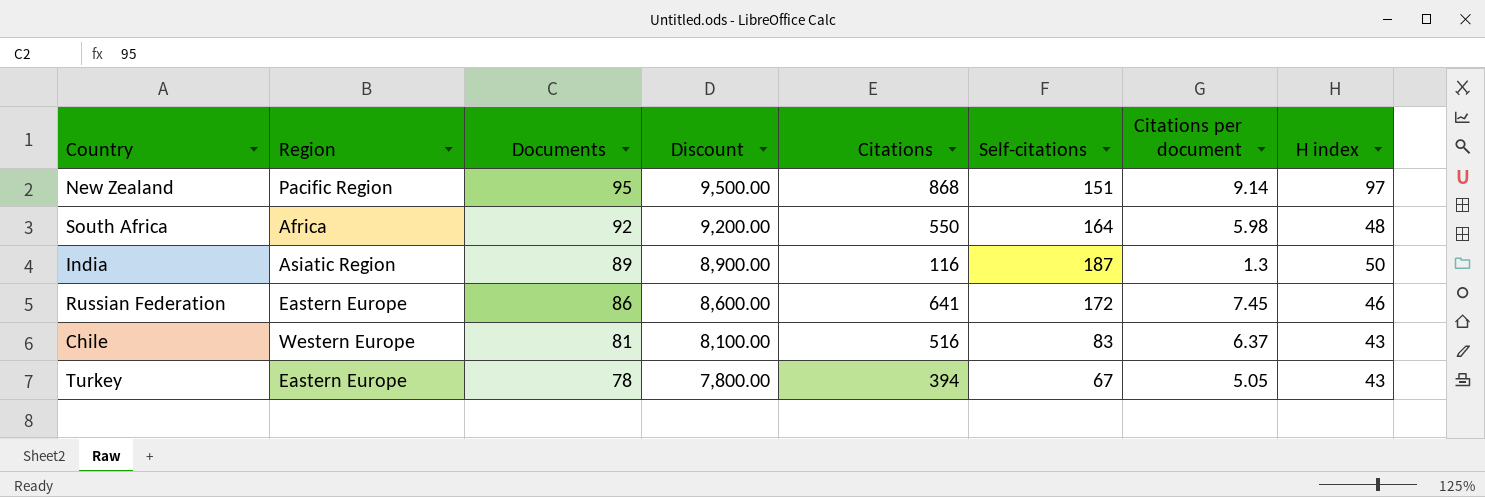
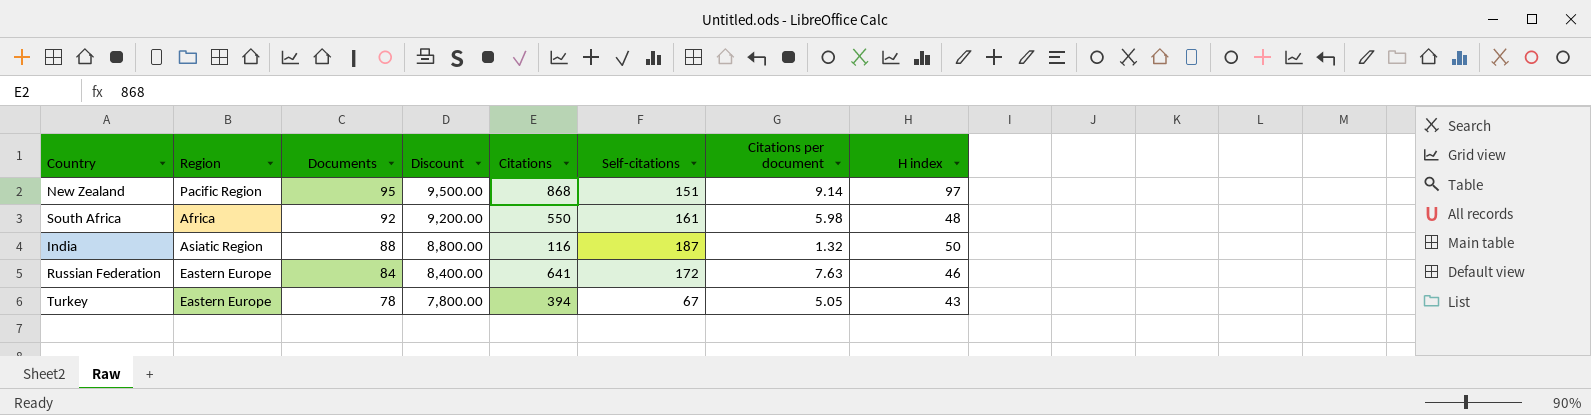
row Chile: Western Europe | 81 | 8,100.00 | 516 | 83 | 6.37 | 43 -> none
South Africa | Self-citations: 164 -> 161
India | Documents: 89 -> 88
India | Discount: 8,900.00 -> 8,800.00
India | Citations per document: 1.3 -> 1.32
Russian Federation | Documents: 86 -> 84
Russian Federation | Discount: 8,600.00 -> 8,400.00
Russian Federation | Citations per document: 7.45 -> 7.63

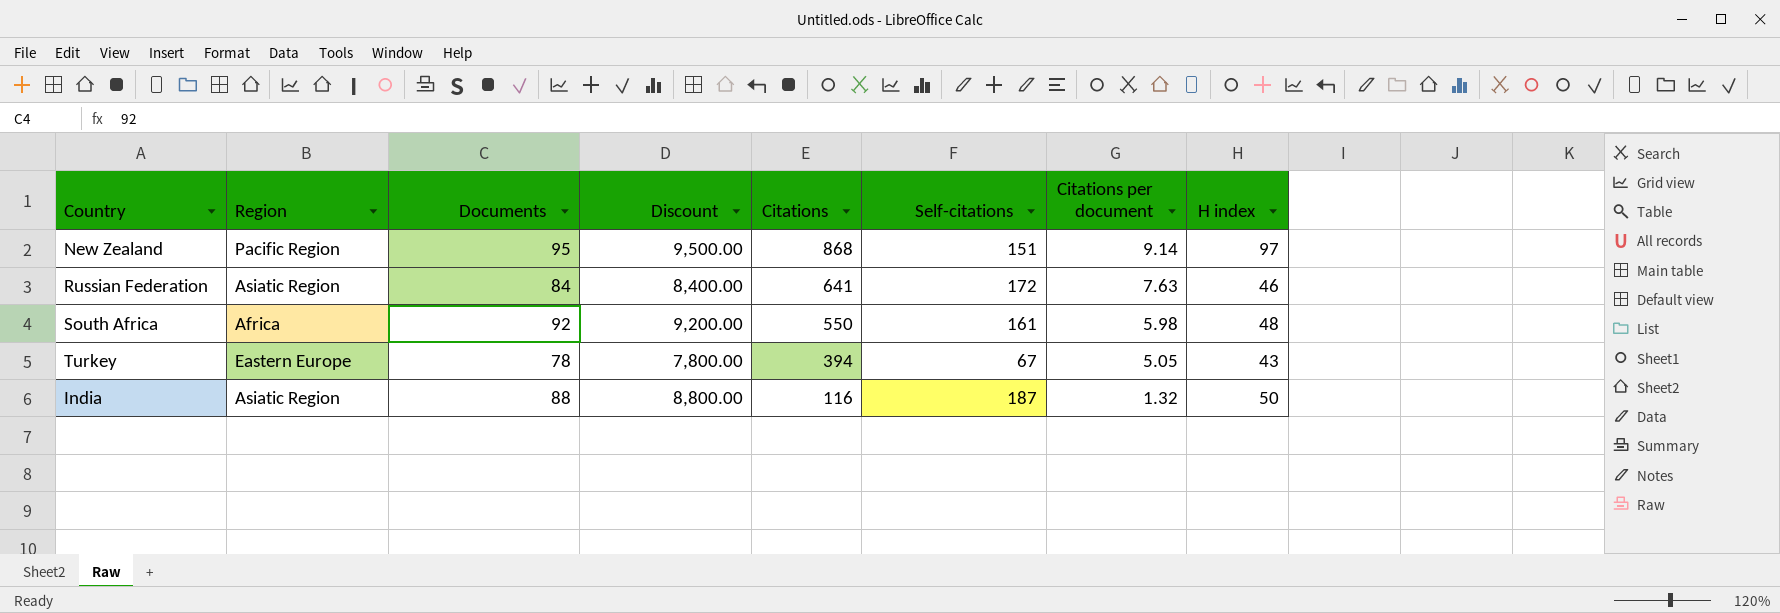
row order: Documents descending -> Citations descending
Russian Federation | Region: Eastern Europe -> Asiatic Region

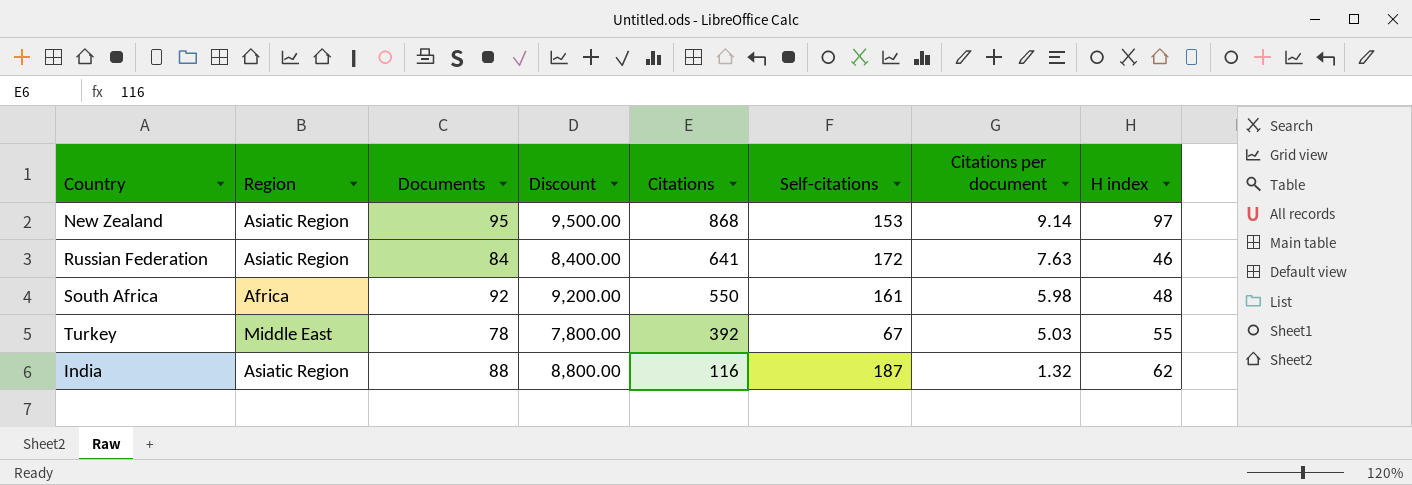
New Zealand | Region: Pacific Region -> Asiatic Region
New Zealand | Self-citations: 151 -> 153
Turkey | Region: Eastern Europe -> Middle East
Turkey | Citations: 394 -> 392
Turkey | Citations per document: 5.05 -> 5.03
Turkey | H index: 43 -> 55
India | H index: 50 -> 62

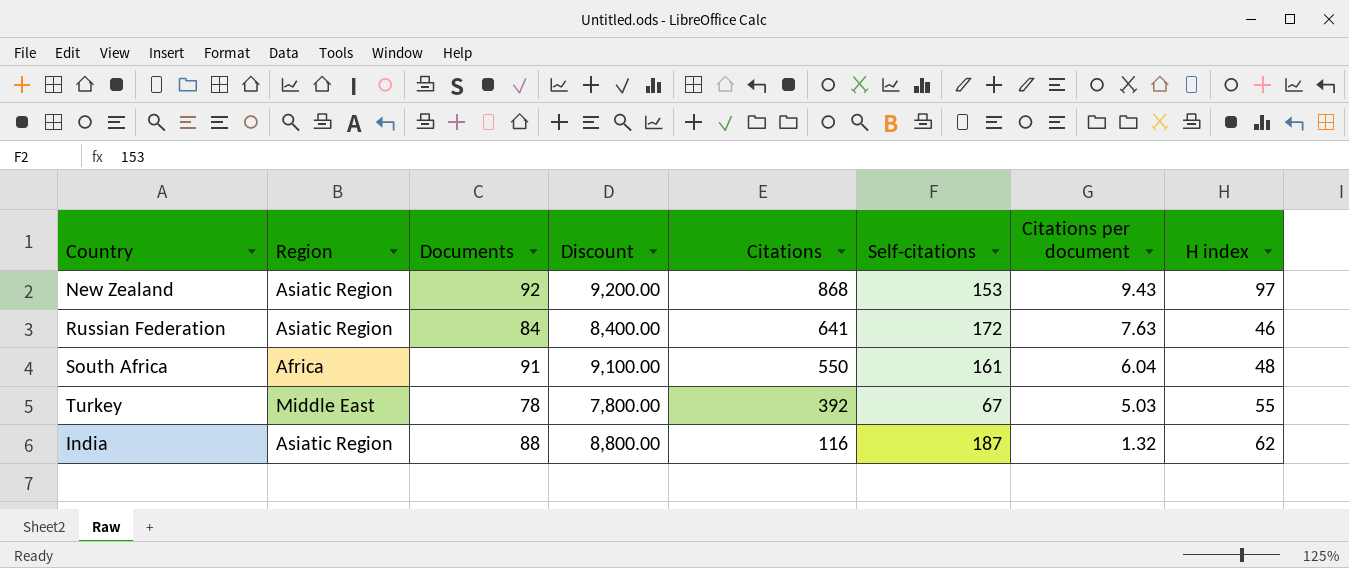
New Zealand | Documents: 95 -> 92
New Zealand | Discount: 9,500.00 -> 9,200.00
New Zealand | Citations per document: 9.14 -> 9.43
South Africa | Documents: 92 -> 91
South Africa | Discount: 9,200.00 -> 9,100.00
South Africa | Citations per document: 5.98 -> 6.04

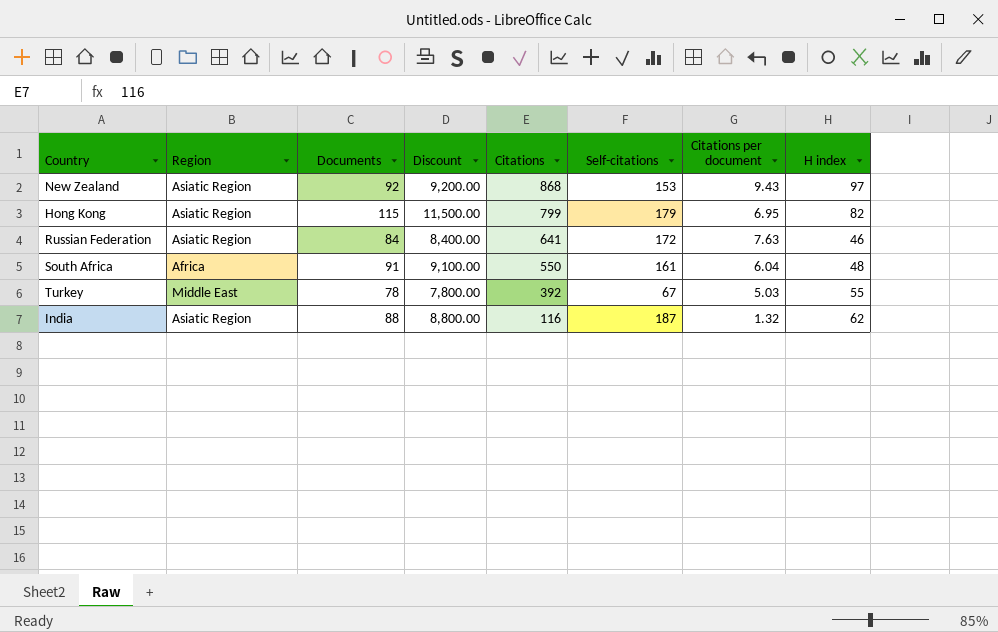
row Hong Kong: none -> Asiatic Region | 115 | 11,500.00 | 799 | 179 | 6.95 | 82

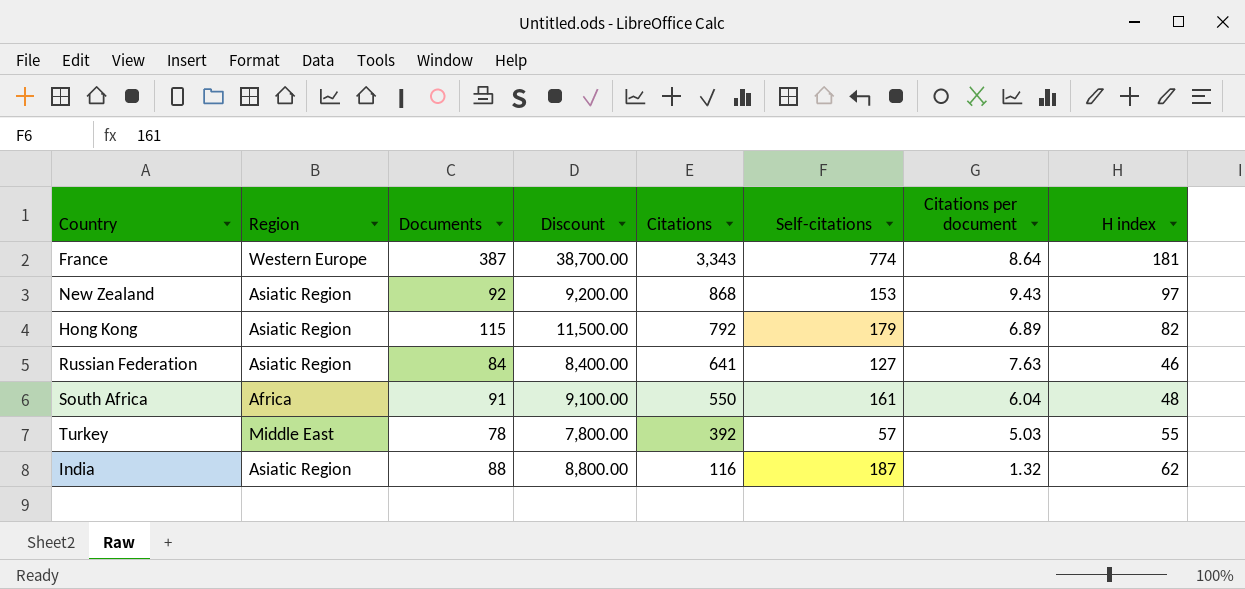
row France: none -> Western Europe | 387 | 38,700.00 | 3,343 | 774 | 8.64 | 181
Hong Kong | Citations: 799 -> 792
Hong Kong | Citations per document: 6.95 -> 6.89
Russian Federation | Self-citations: 172 -> 127
Turkey | Self-citations: 67 -> 57

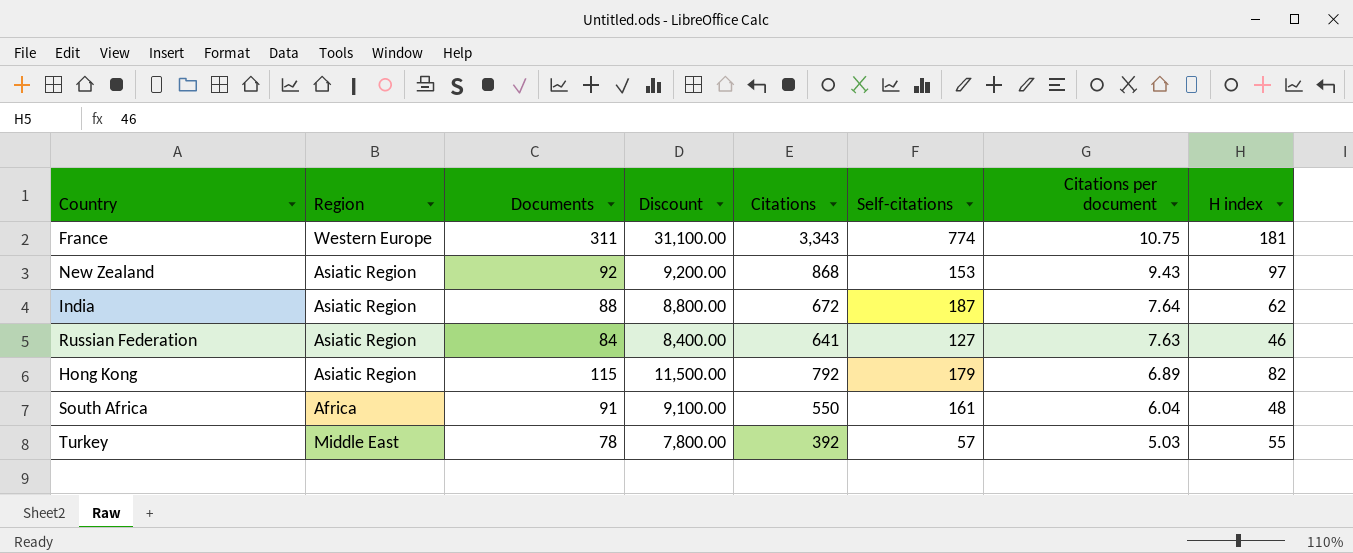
row order: Citations descending -> Citations per document descending
France | Documents: 387 -> 311
France | Discount: 38,700.00 -> 31,100.00
France | Citations per document: 8.64 -> 10.75
India | Citations: 116 -> 672
India | Citations per document: 1.32 -> 7.64

